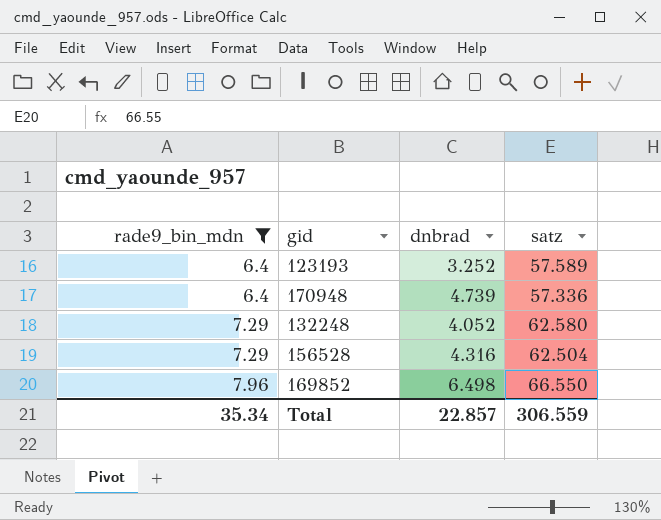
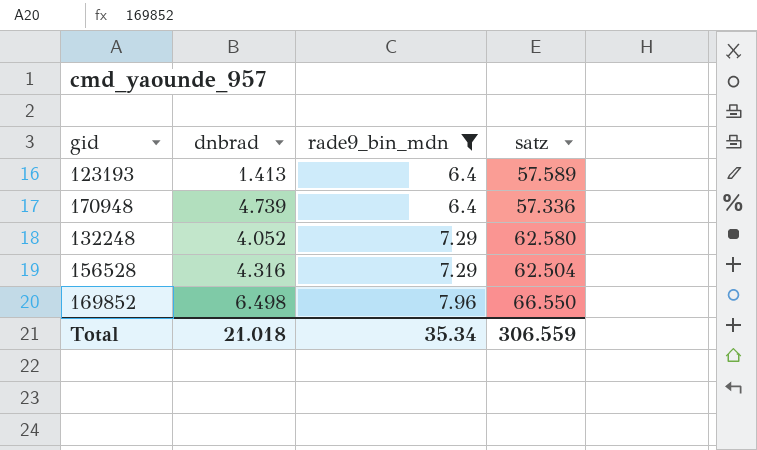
column rade9_bin_mdn | position: 1 -> 3
123193 | dnbrad: 3.252 -> 1.413
Total | dnbrad: 22.857 -> 21.018

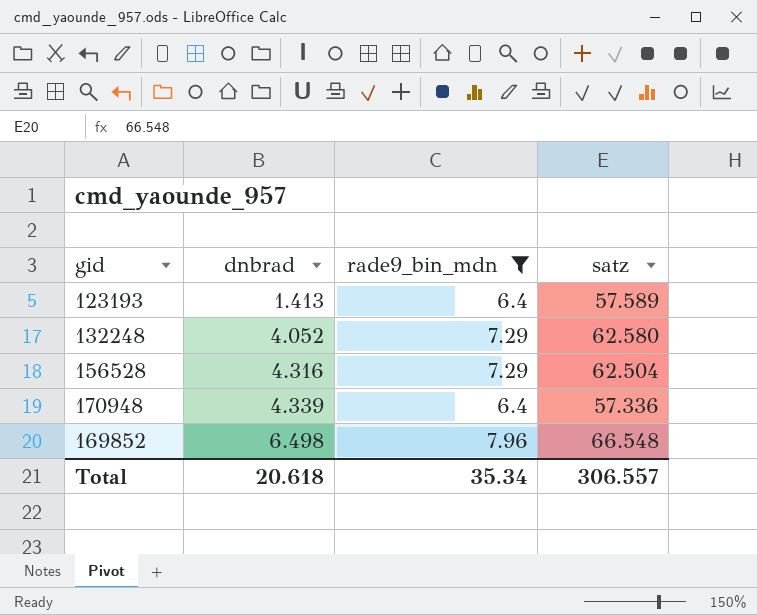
row order: rade9_bin_mdn ascending -> dnbrad ascending
170948 | dnbrad: 4.739 -> 4.339
169852 | satz: 66.550 -> 66.548
Total | dnbrad: 21.018 -> 20.618
Total | satz: 306.559 -> 306.557

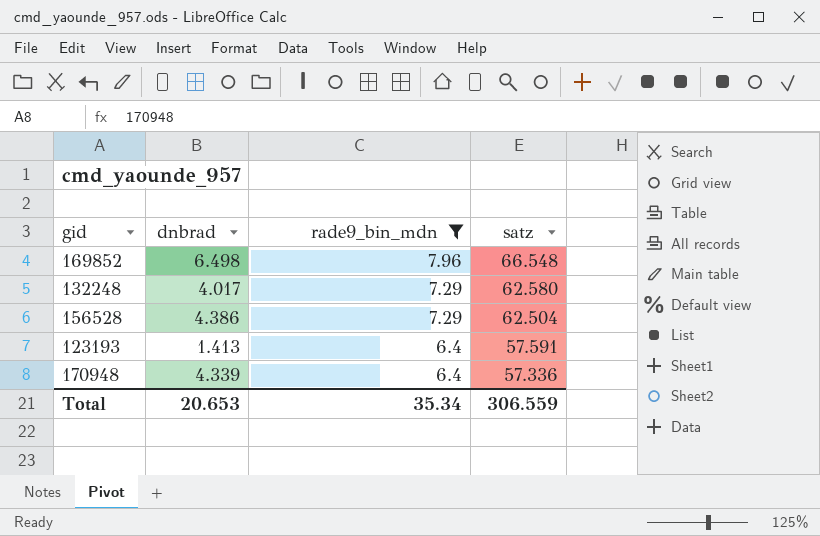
row order: dnbrad ascending -> rade9_bin_mdn descending
132248 | dnbrad: 4.052 -> 4.017
156528 | dnbrad: 4.316 -> 4.386
123193 | satz: 57.589 -> 57.591
Total | dnbrad: 20.618 -> 20.653
Total | satz: 306.557 -> 306.559

